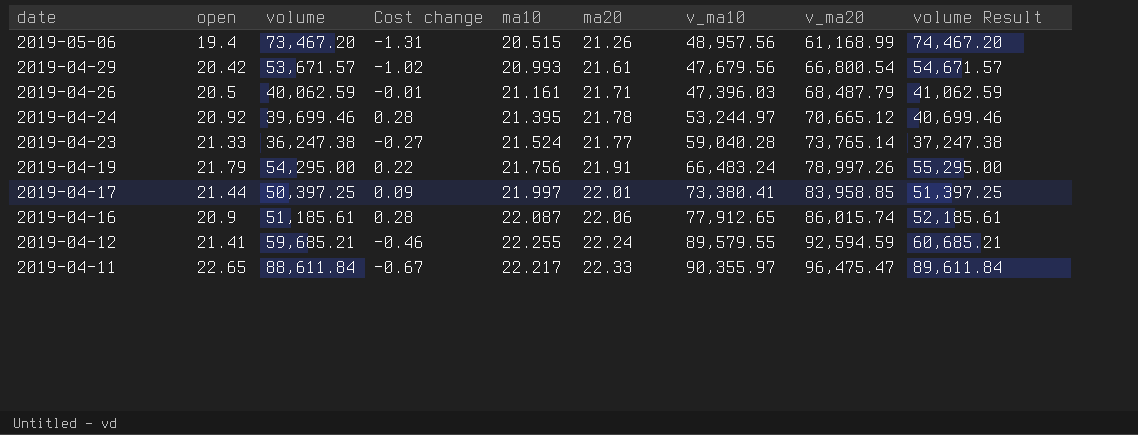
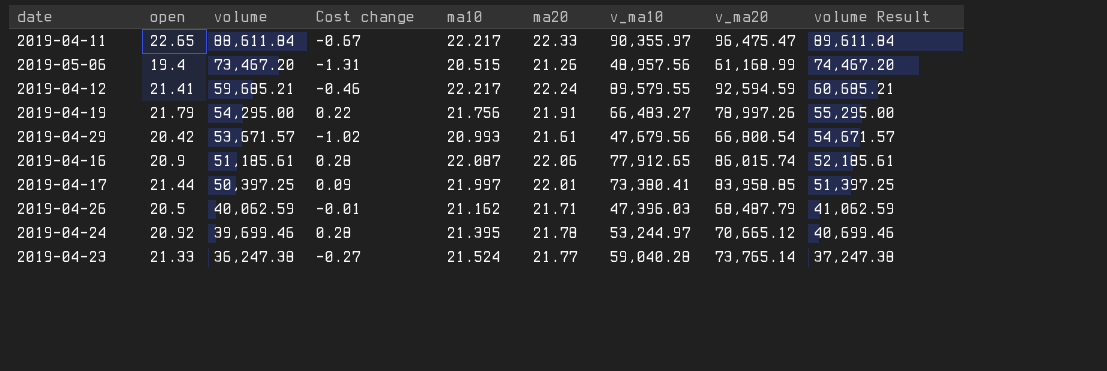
row order: date descending -> volume descending
2019-04-12 | ma10: 22.255 -> 22.217
2019-04-19 | v_ma10: 66,483.24 -> 66,483.27
2019-04-26 | ma10: 21.161 -> 21.162

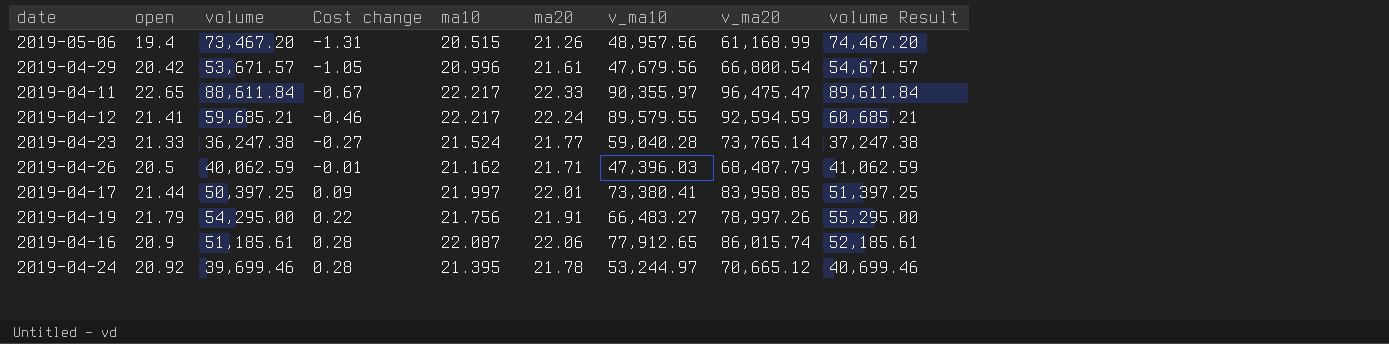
row order: volume descending -> Cost change ascending
2019-04-29 | Cost change: -1.02 -> -1.05
2019-04-29 | ma10: 20.993 -> 20.996

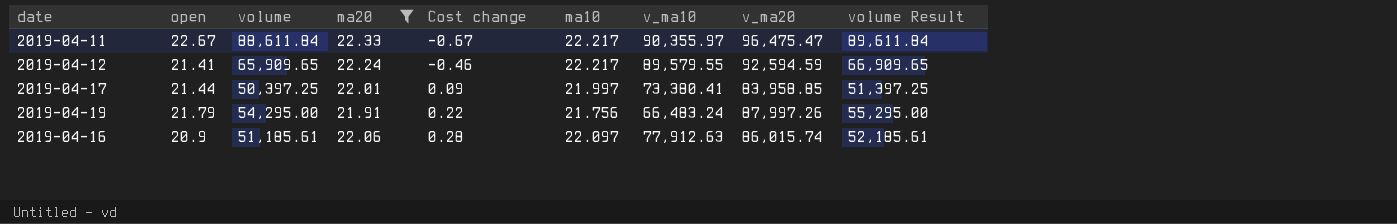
filter: none -> ma20 >= 21.91
column ma20 | position: 6 -> 4
2019-04-11 | open: 22.65 -> 22.67
2019-04-12 | volume: 59,685.21 -> 65,909.65
2019-04-12 | volume Result: 60,685.21 -> 66,909.65
2019-04-19 | v_ma10: 66,483.27 -> 66,483.24
2019-04-19 | v_ma20: 78,997.26 -> 87,997.26
2019-04-16 | ma10: 22.087 -> 22.097
2019-04-16 | v_ma10: 77,912.65 -> 77,912.63

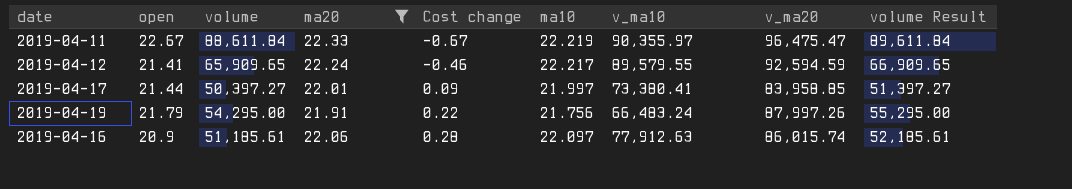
2019-04-11 | ma10: 22.217 -> 22.219
2019-04-17 | volume: 50,397.25 -> 50,397.27
2019-04-17 | volume Result: 51,397.25 -> 51,397.27

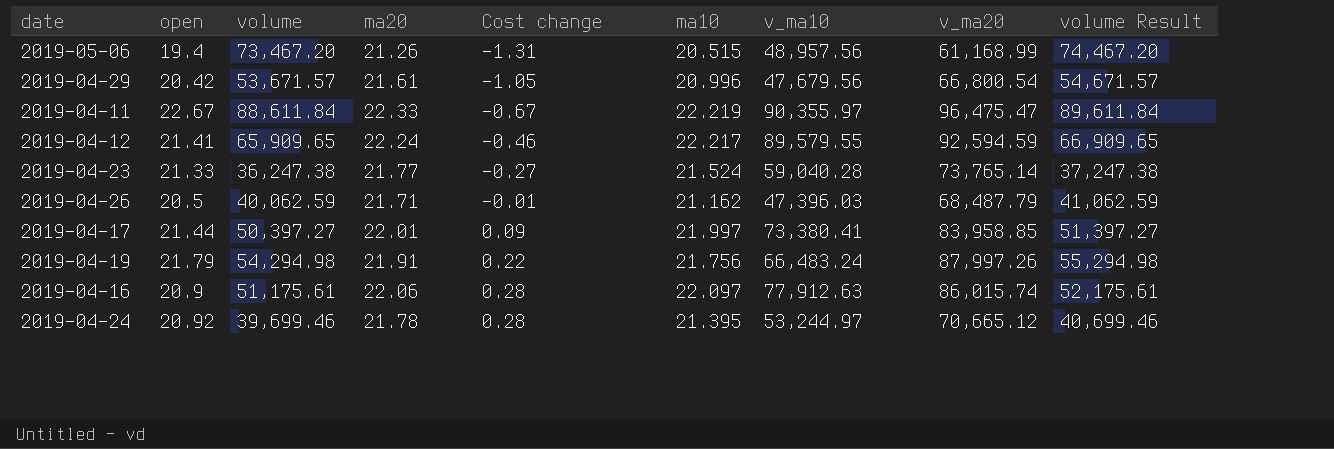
filter: ma20 >= 21.91 -> none
2019-04-19 | volume: 54,295.00 -> 54,294.98
2019-04-19 | volume Result: 55,295.00 -> 55,294.98
2019-04-16 | volume: 51,185.61 -> 51,175.61
2019-04-16 | volume Result: 52,185.61 -> 52,175.61

